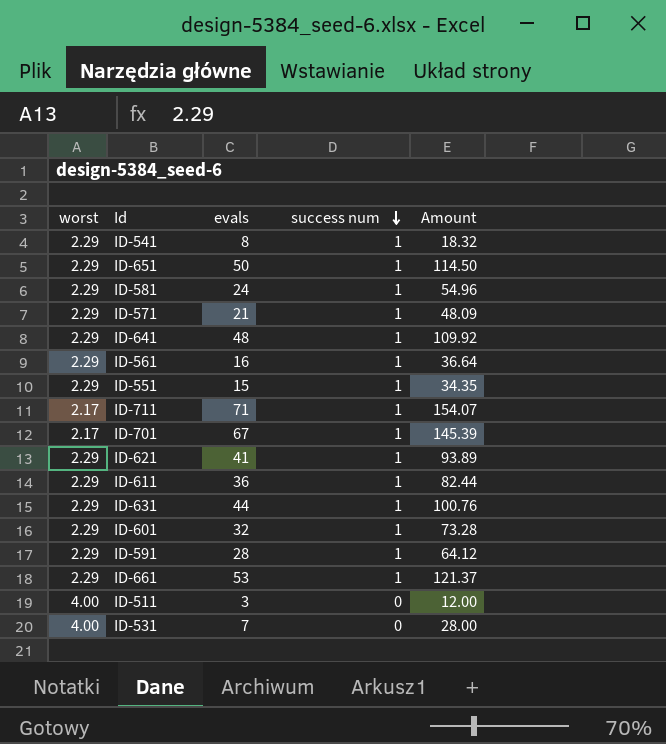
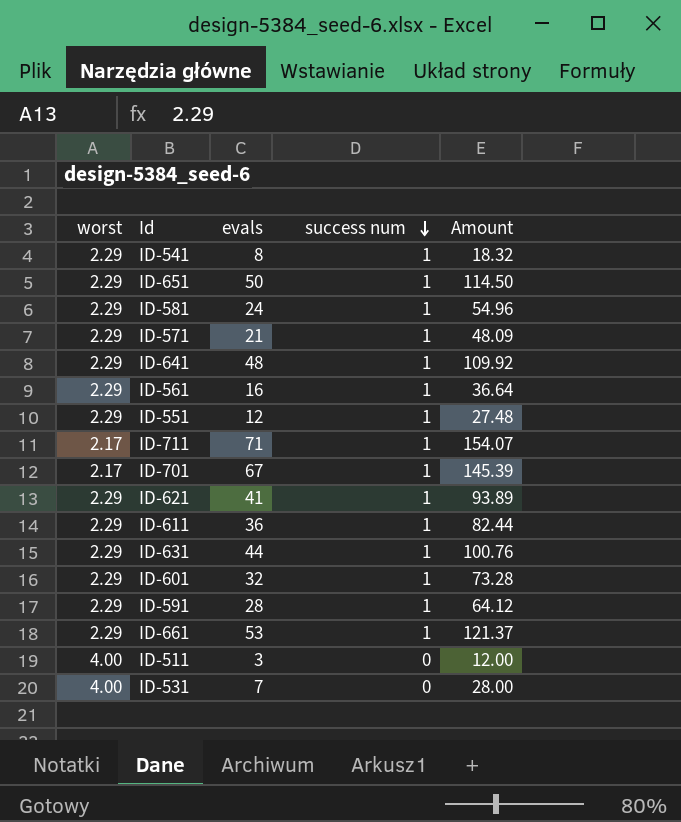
ID-551 | evals: 15 -> 12
ID-551 | Amount: 34.35 -> 27.48

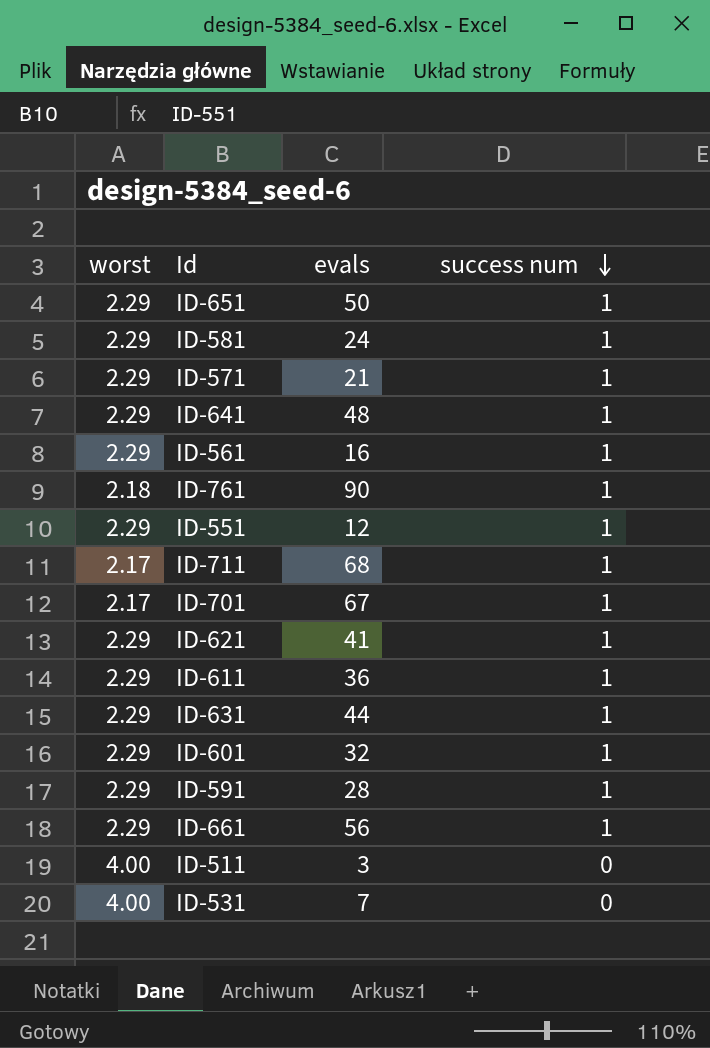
column Amount | formula: [worst] * [evals] -> none
row ID-541: 2.29 | 8 | 1 | 18.32 -> none
row ID-761: none -> 2.18 | 90 | 1
ID-711 | evals: 71 -> 68
ID-661 | evals: 53 -> 56

